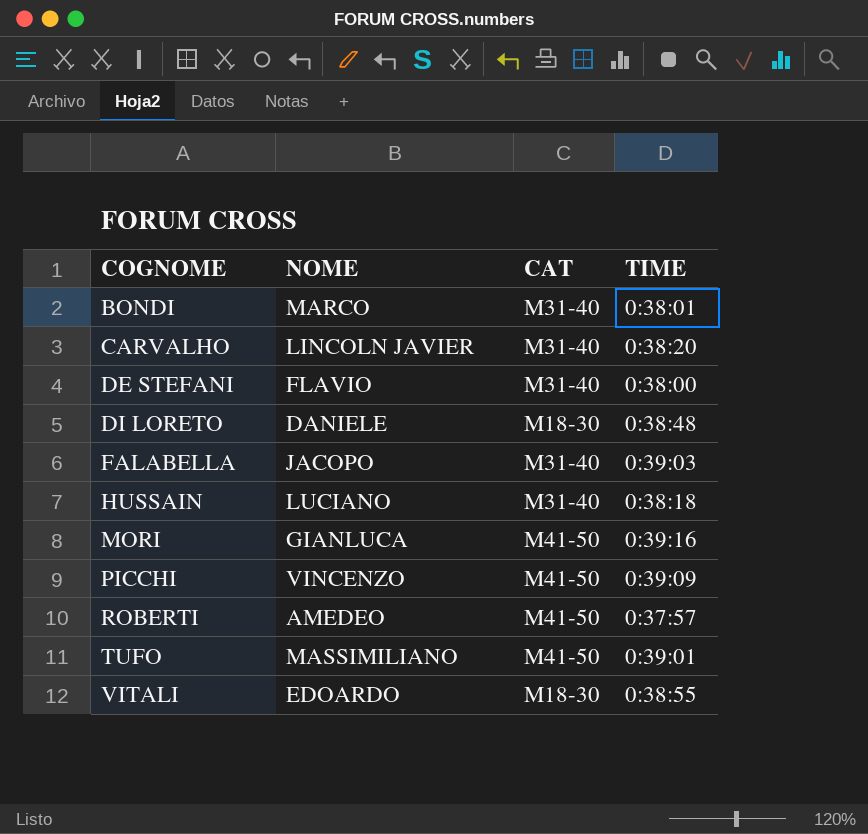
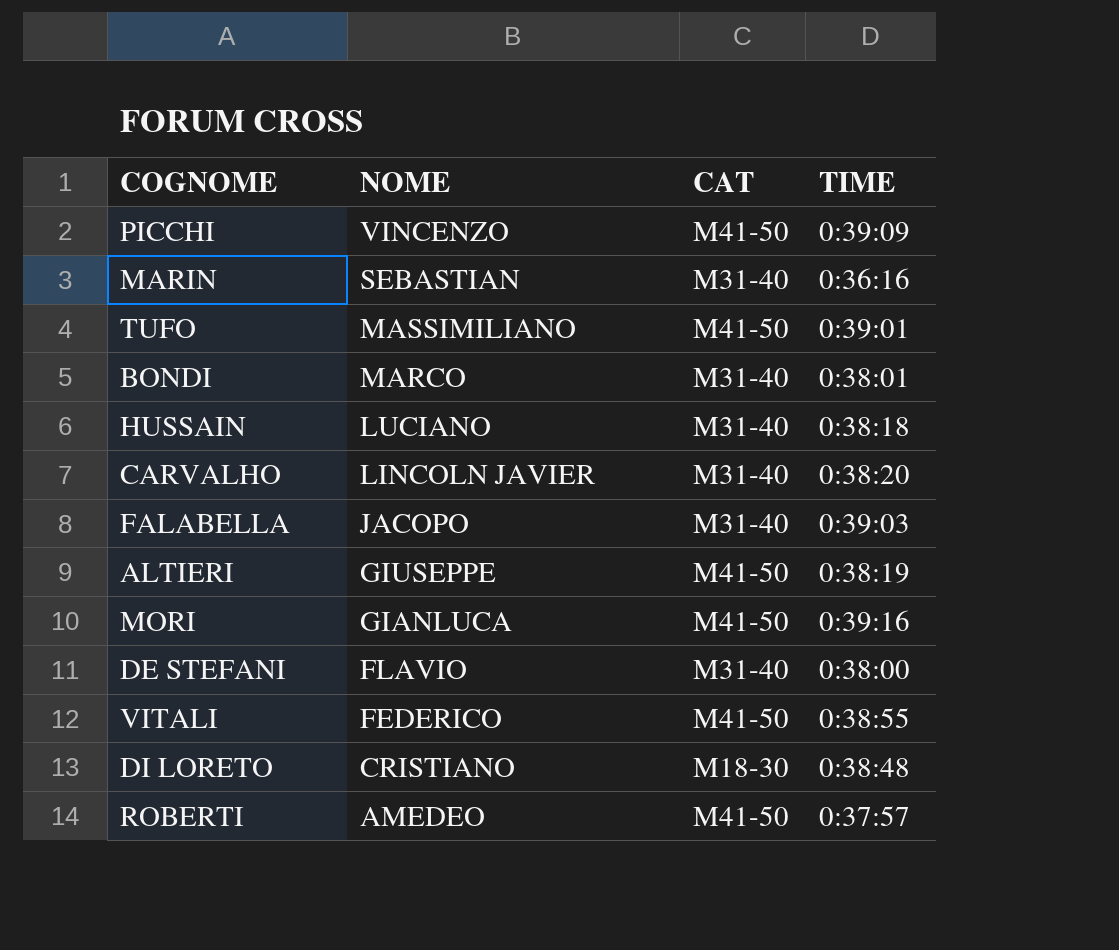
row order: COGNOME ascending -> NOME descending
row MARIN: none -> SEBASTIAN | M31-40 | 0:36:16
row ALTIERI: none -> GIUSEPPE | M41-50 | 0:38:19
VITALI | NOME: EDOARDO -> FEDERICO
VITALI | CAT: M18-30 -> M41-50
DI LORETO | NOME: DANIELE -> CRISTIANO

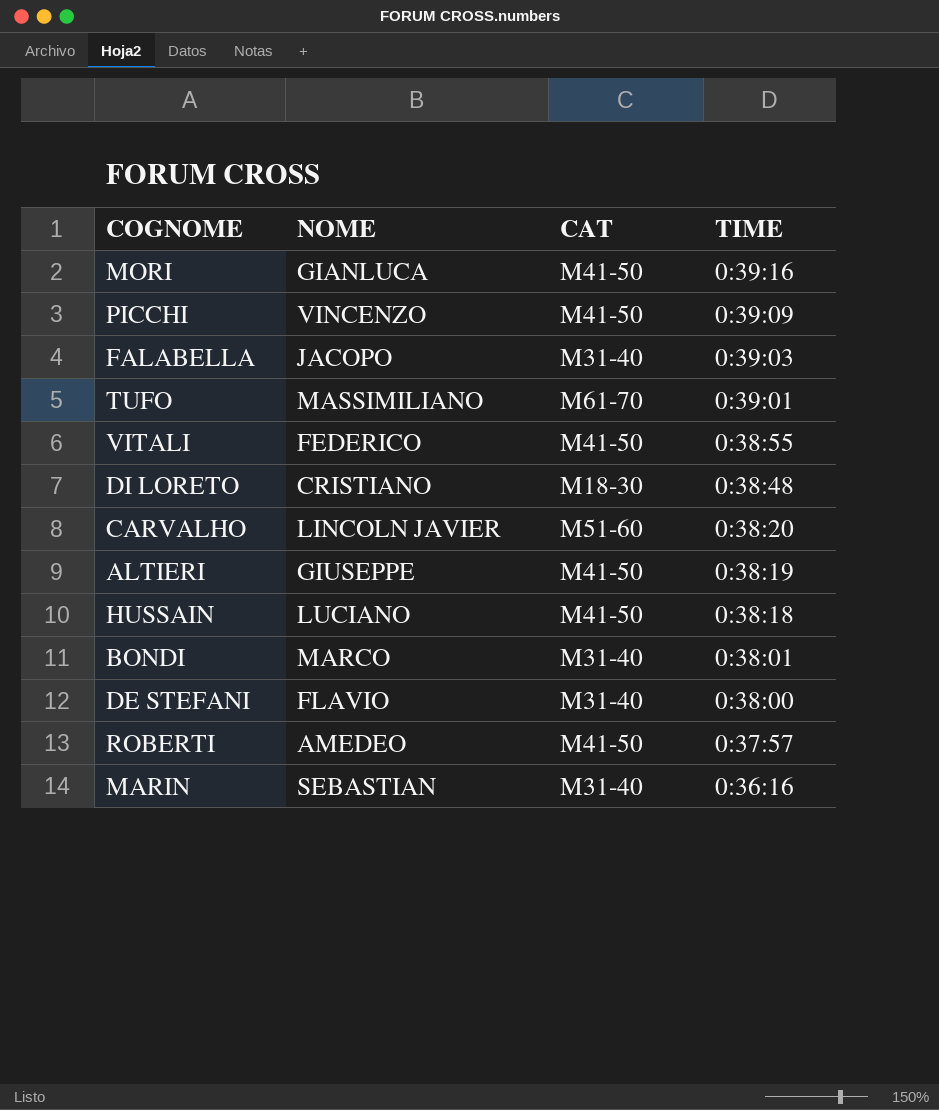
row order: NOME descending -> TIME descending
TUFO | CAT: M41-50 -> M61-70
CARVALHO | CAT: M31-40 -> M51-60
HUSSAIN | CAT: M31-40 -> M41-50

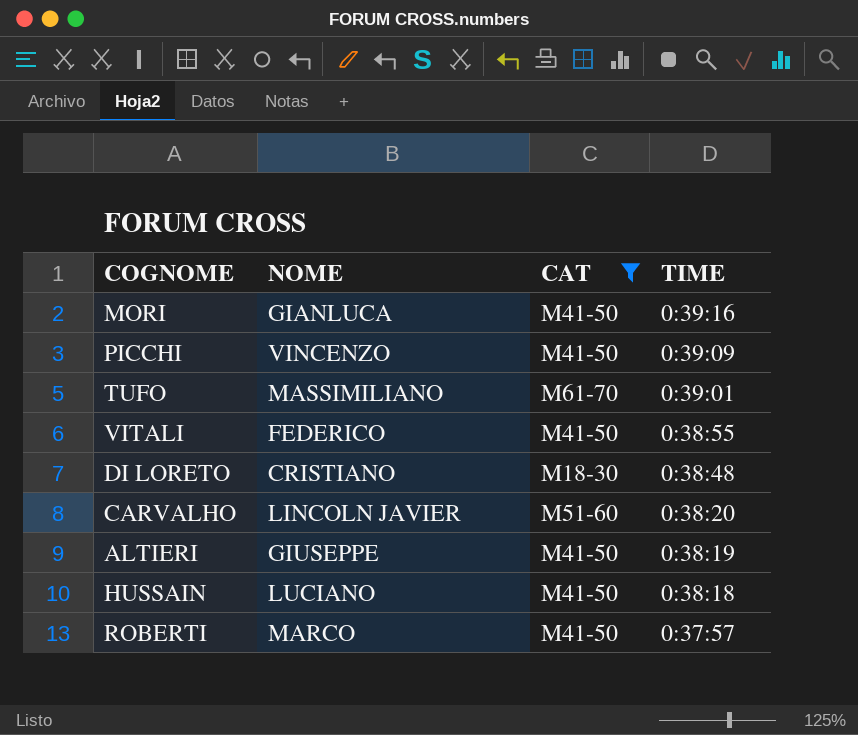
filter: none -> CAT != M31-40
ROBERTI | NOME: AMEDEO -> MARCO

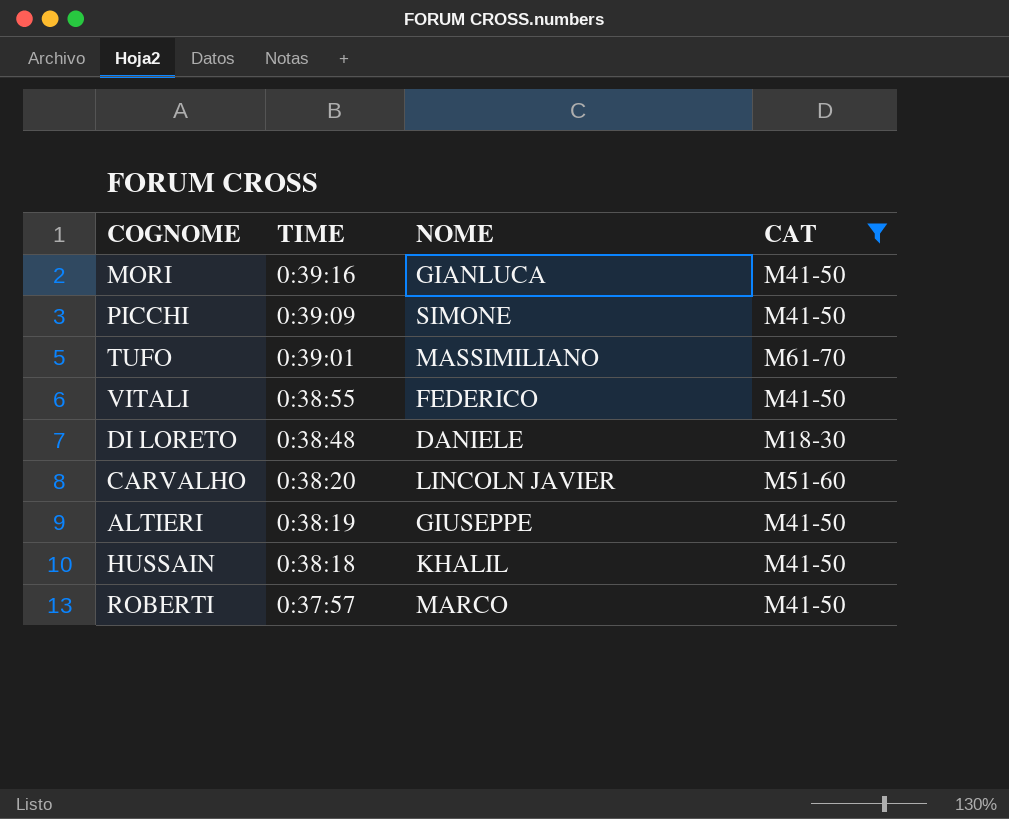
column TIME | position: 4 -> 2
PICCHI | NOME: VINCENZO -> SIMONE
DI LORETO | NOME: CRISTIANO -> DANIELE
HUSSAIN | NOME: LUCIANO -> KHALIL

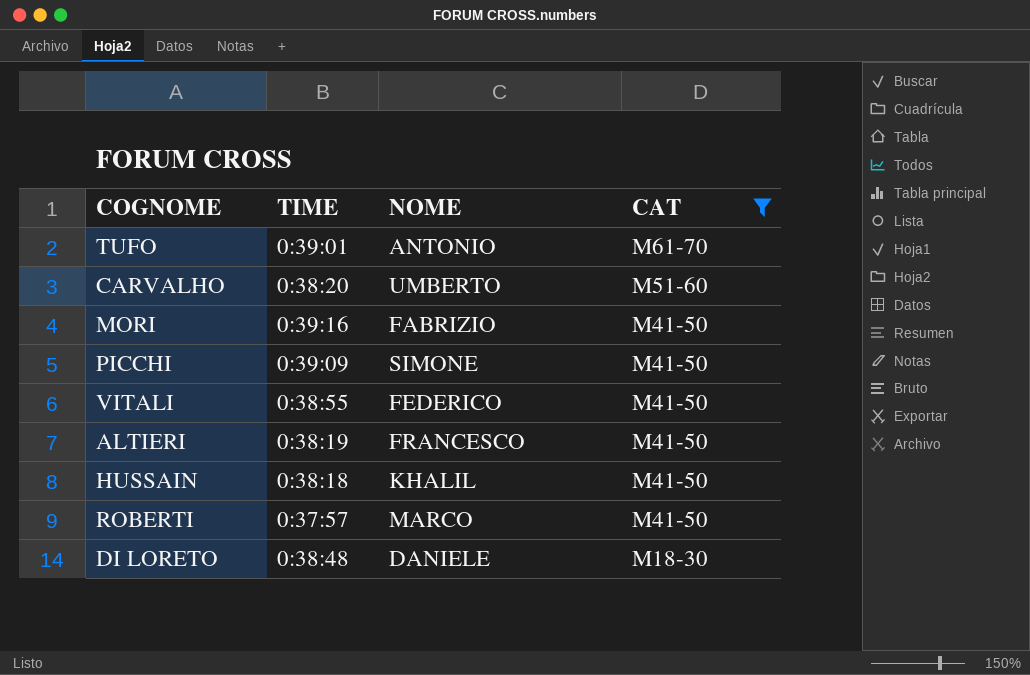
row order: TIME descending -> CAT descending
TUFO | NOME: MASSIMILIANO -> ANTONIO
CARVALHO | NOME: LINCOLN JAVIER -> UMBERTO
MORI | NOME: GIANLUCA -> FABRIZIO
ALTIERI | NOME: GIUSEPPE -> FRANCESCO

